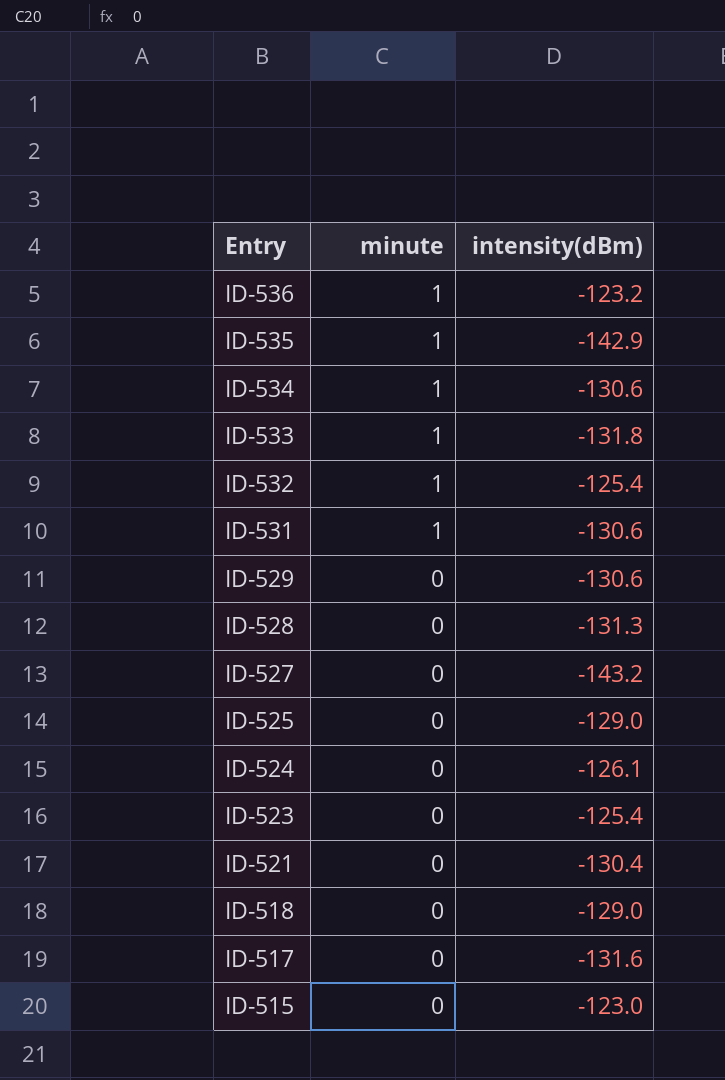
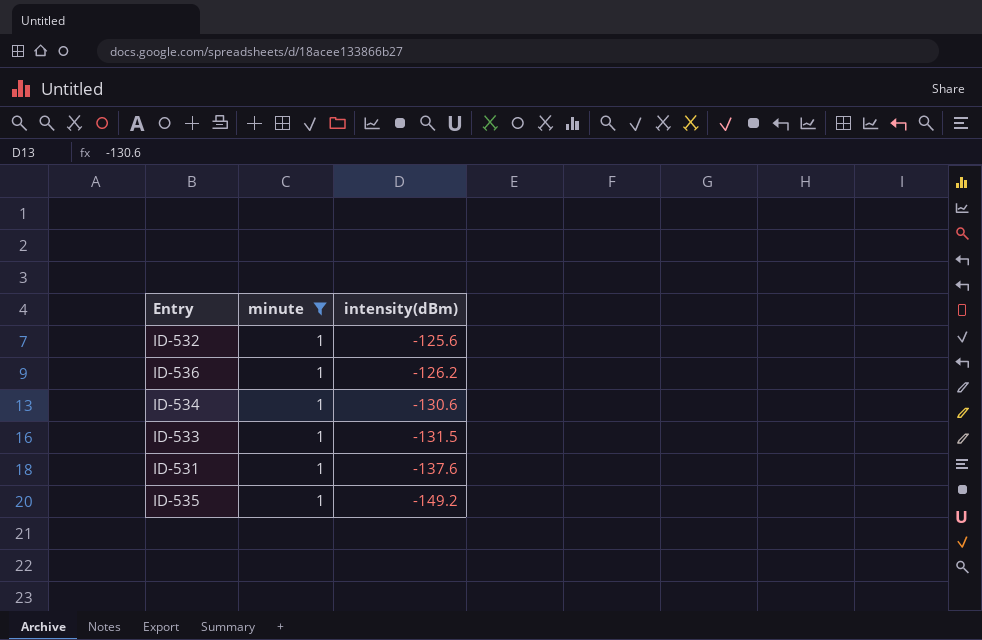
filter: none -> minute = 1
row order: Entry descending -> intensity(dBm) descending
ID-532 | intensity(dBm): -125.4 -> -125.6
ID-536 | intensity(dBm): -123.2 -> -126.2
ID-533 | intensity(dBm): -131.8 -> -131.5
ID-531 | intensity(dBm): -130.6 -> -137.6
ID-535 | intensity(dBm): -142.9 -> -149.2

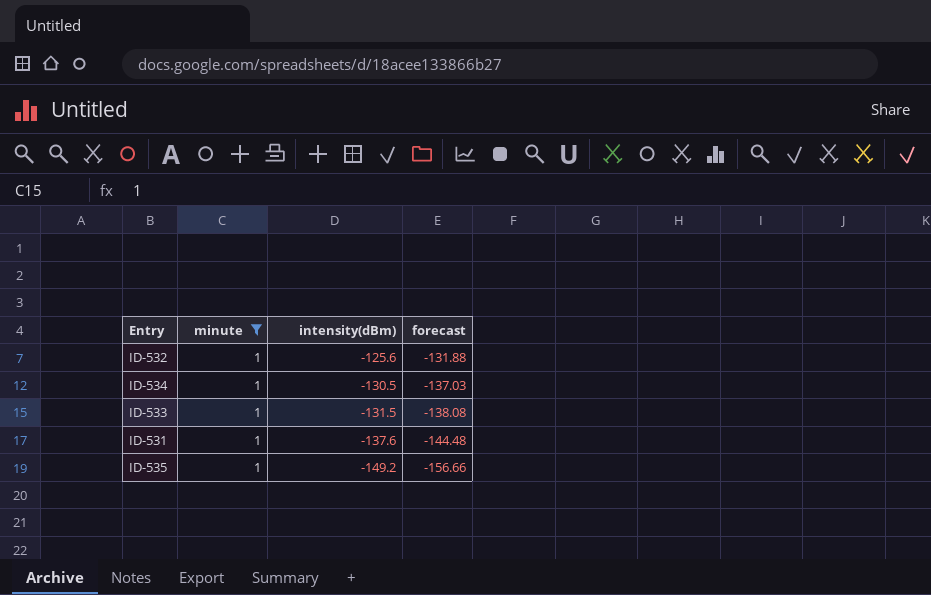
column forecast | formula: none -> [intensity(dBm)] * 1.05
row ID-536: 1 | -126.2 -> none
ID-534 | intensity(dBm): -130.6 -> -130.5

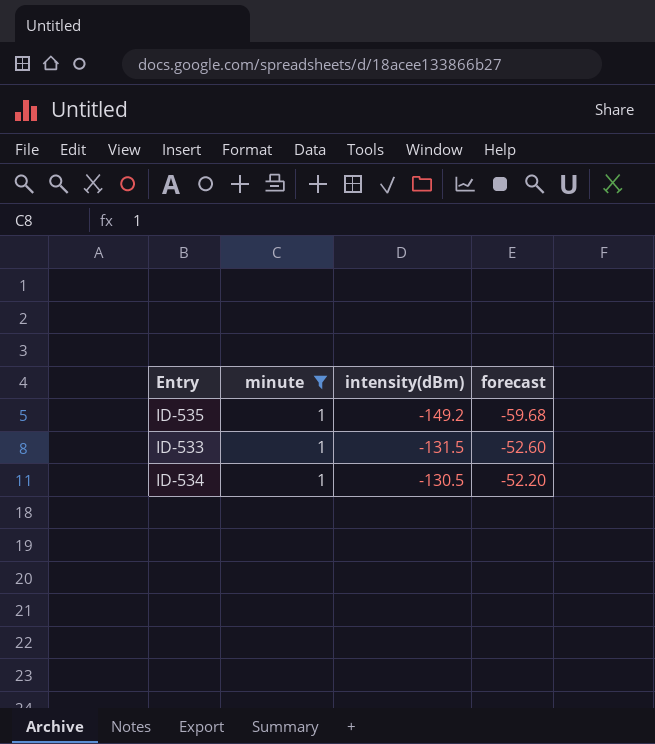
row order: intensity(dBm) descending -> intensity(dBm) ascending
column forecast | formula: [intensity(dBm)] * 1.05 -> [intensity(dBm)] * 0.4
row ID-532: 1 | -125.6 | -131.88 -> none
row ID-531: 1 | -137.6 | -144.48 -> none

